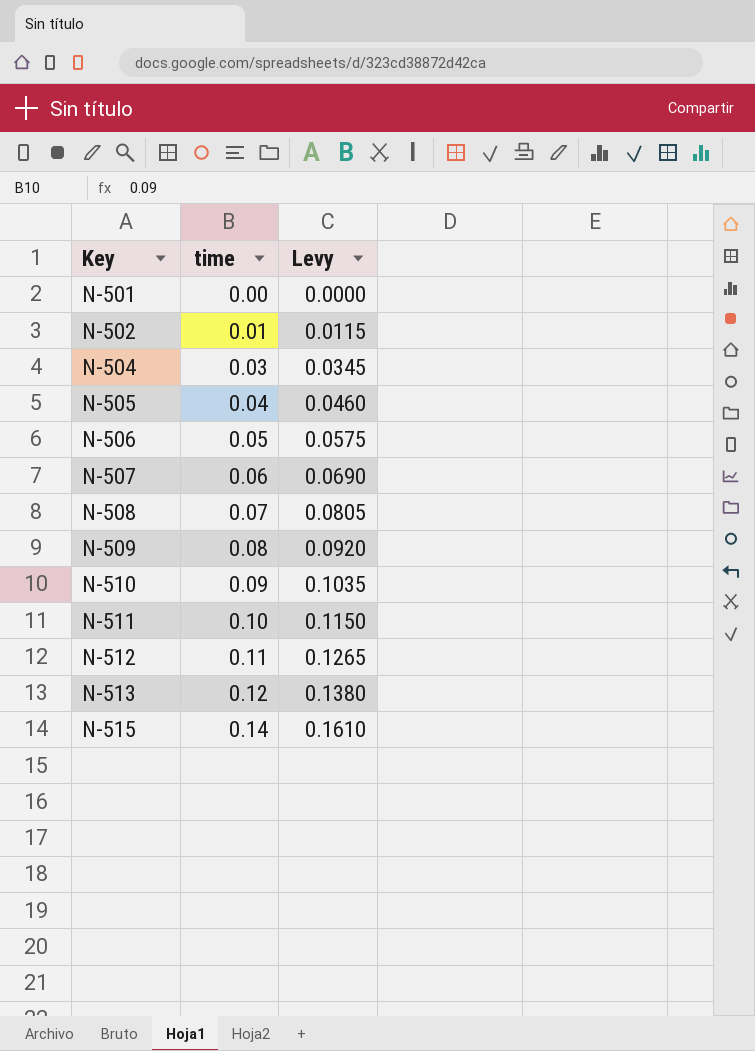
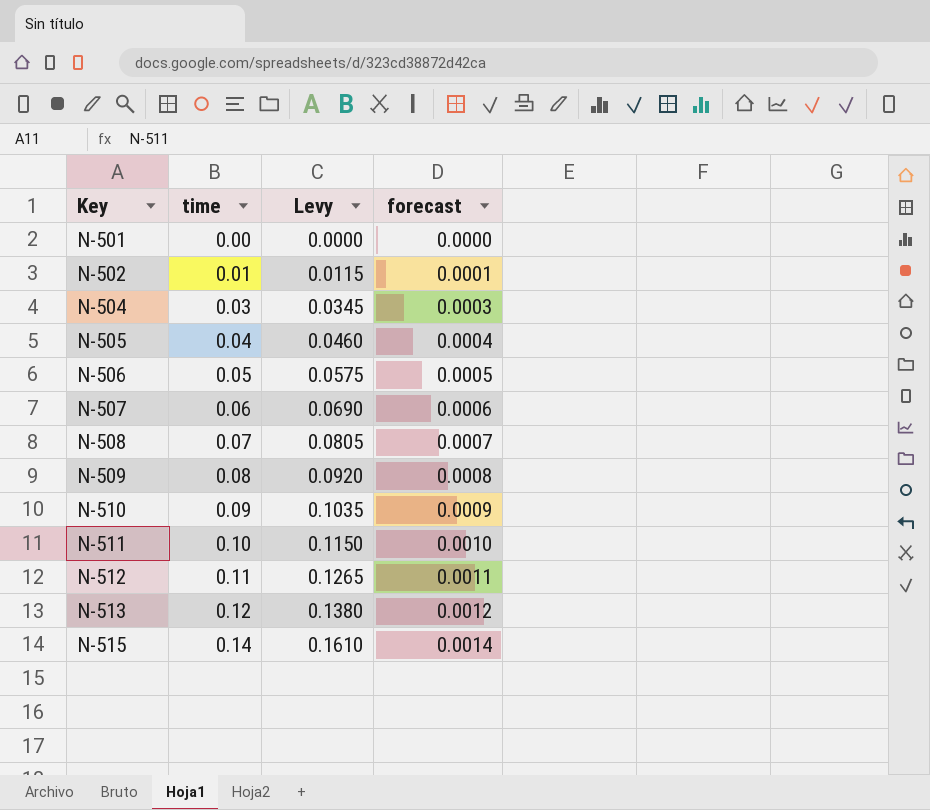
column forecast | formula: none -> [time] * 0.01

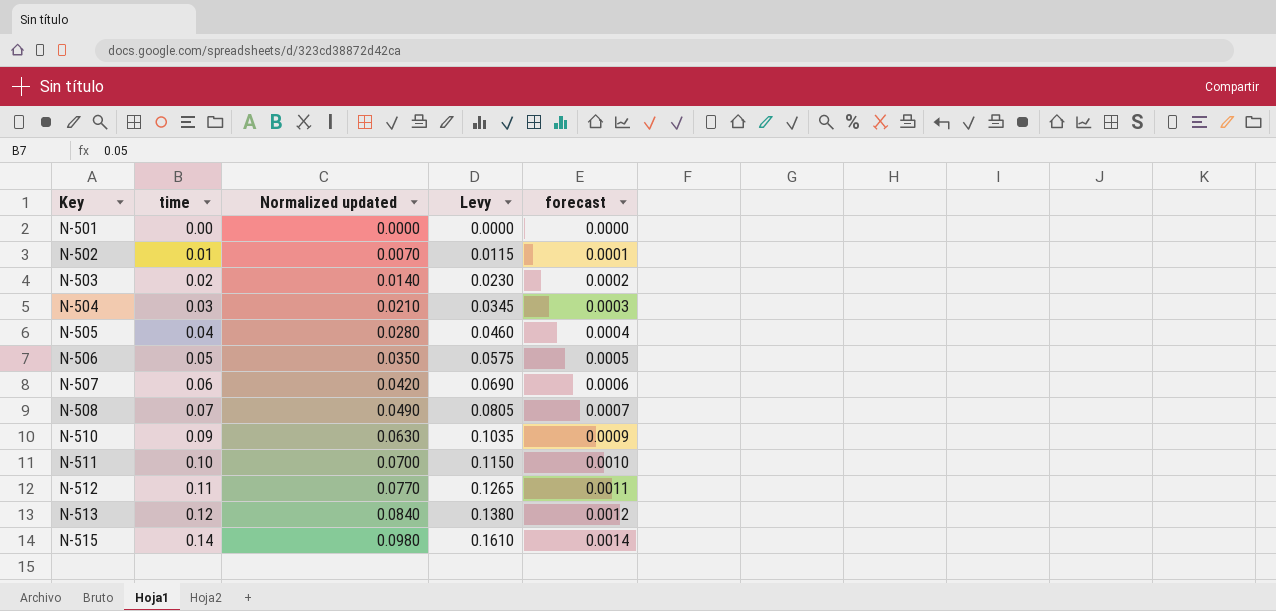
column Normalized updated | formula: none -> [time] * 0.7
row N-509: 0.08 | 0.0920 | 0.0008 -> none
row N-503: none -> 0.02 | 0.0140 | 0.0230 | 0.0002

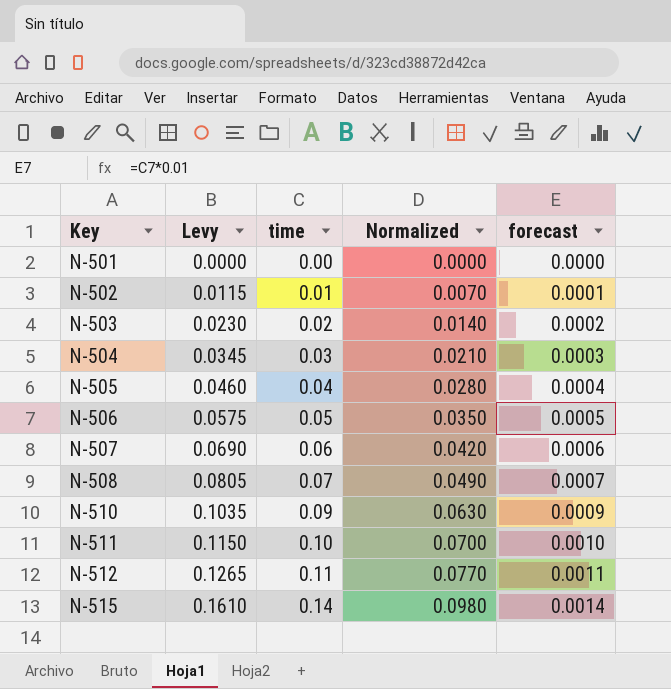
column Levy | position: 4 -> 2
column name: Normalized updated -> Normalized
row N-513: 0.12 | 0.0840 | 0.1380 | 0.0012 -> none

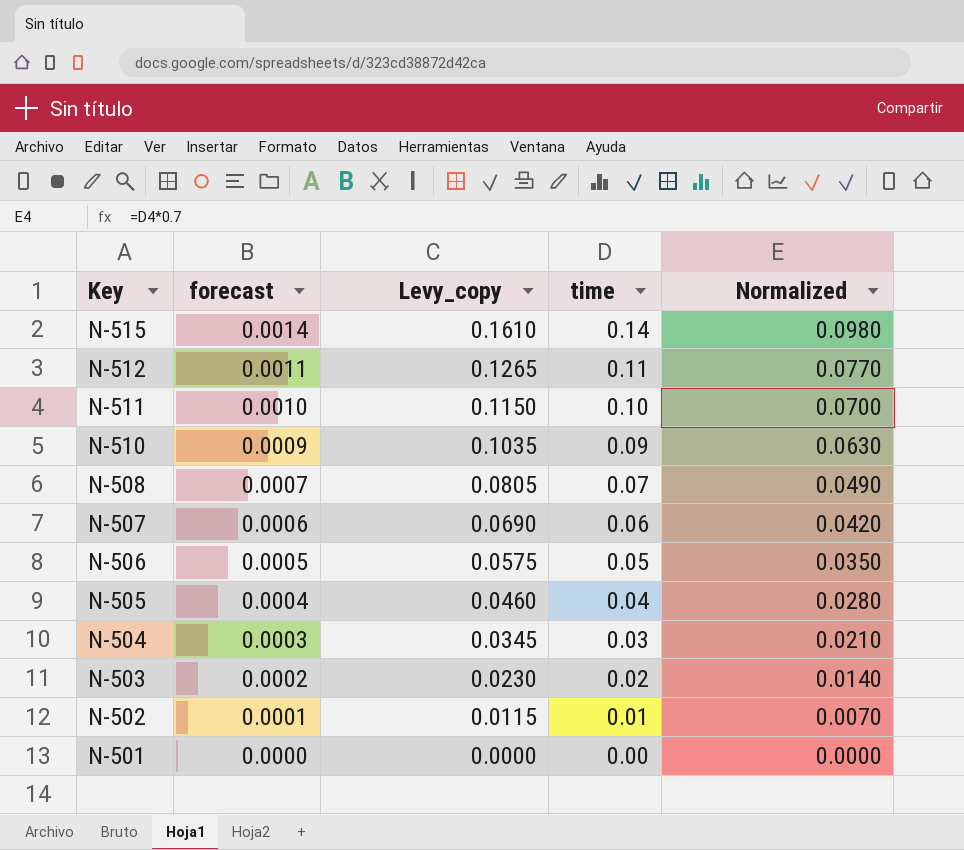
row order: Key ascending -> Key descending
column forecast | position: 5 -> 2
column name: Levy -> Levy_copy

